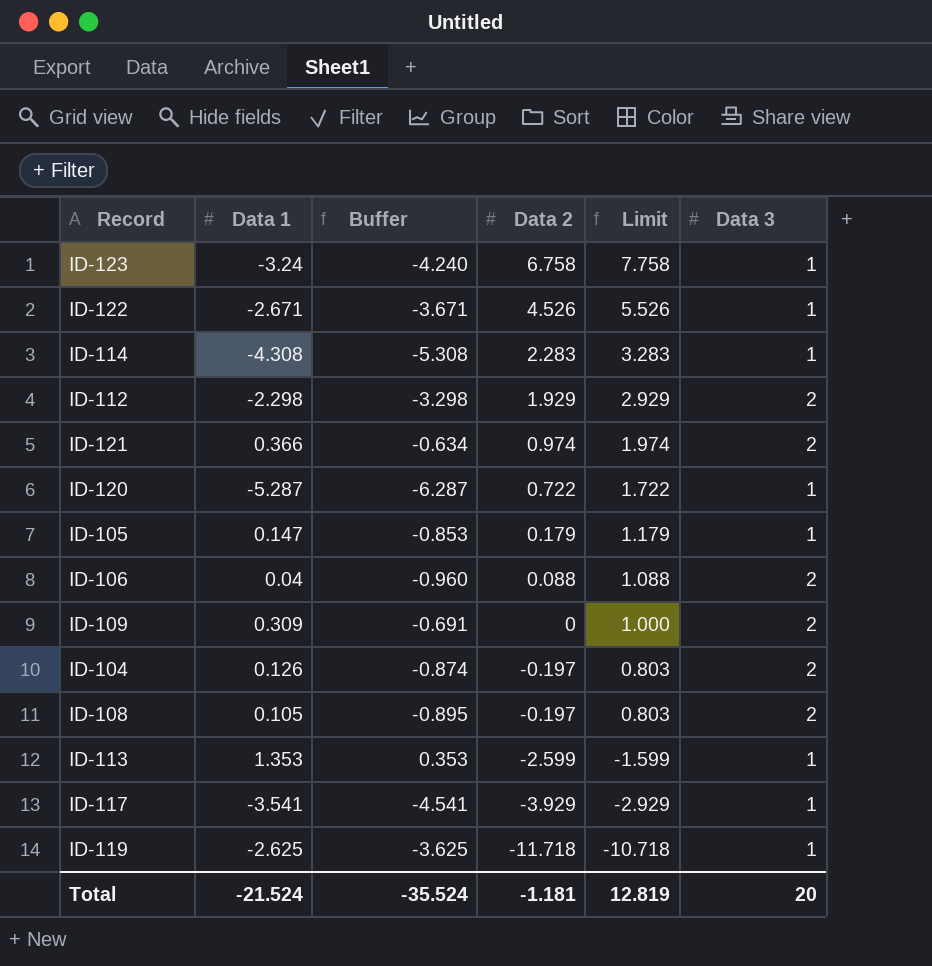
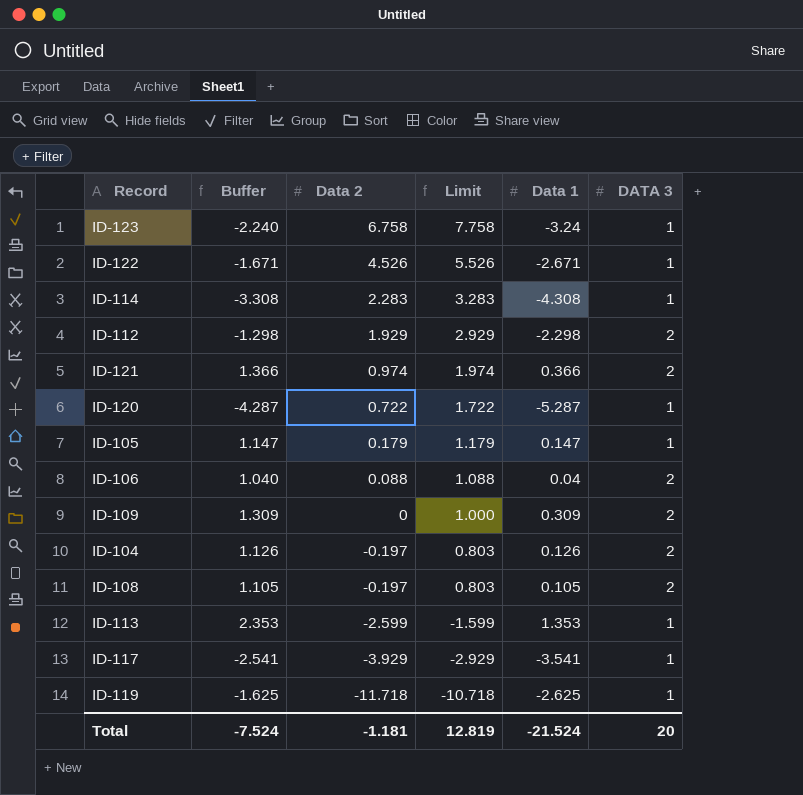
column Buffer | formula: [Data 1] - 1 -> [Data 1] + 1
column Data 1 | position: 2 -> 5
column name: Data 3 -> DATA 3
Total | Buffer: -35.524 -> -7.524

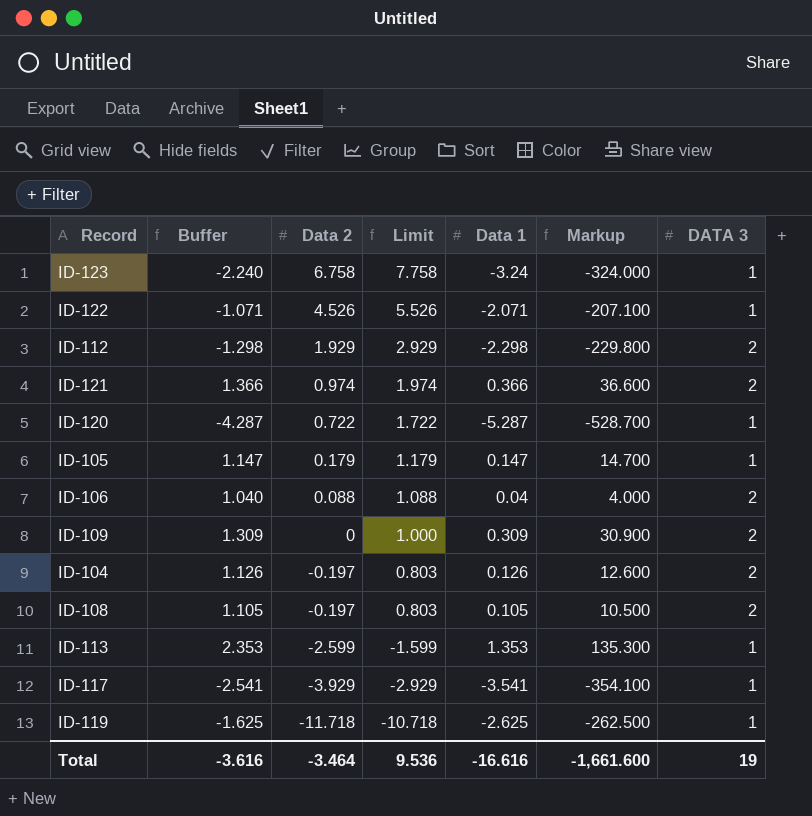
column Markup | formula: none -> [Data 1] * 100
row ID-114: -3.308 | 2.283 | 3.283 | -4.308 | 1 -> none
ID-122 | Buffer: -1.671 -> -1.071
ID-122 | Data 1: -2.671 -> -2.071
Total | Buffer: -7.524 -> -3.616
Total | Data 2: -1.181 -> -3.464
Total | Limit: 12.819 -> 9.536
Total | Data 1: -21.524 -> -16.616
Total | DATA 3: 20 -> 19

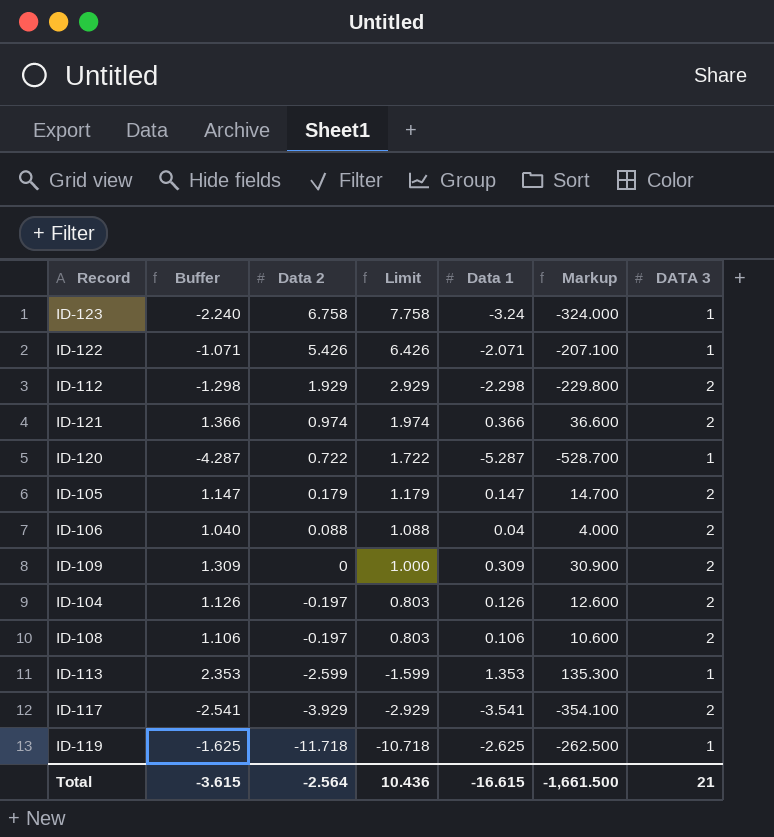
ID-122 | Data 2: 4.526 -> 5.426
ID-122 | Limit: 5.526 -> 6.426
ID-105 | DATA 3: 1 -> 2
ID-108 | Buffer: 1.105 -> 1.106
ID-108 | Data 1: 0.105 -> 0.106
ID-108 | Markup: 10.500 -> 10.600
ID-117 | DATA 3: 1 -> 2
Total | Buffer: -3.616 -> -3.615
Total | Data 2: -3.464 -> -2.564
Total | Limit: 9.536 -> 10.436
Total | Data 1: -16.616 -> -16.615
Total | Markup: -1,661.600 -> -1,661.500
Total | DATA 3: 19 -> 21

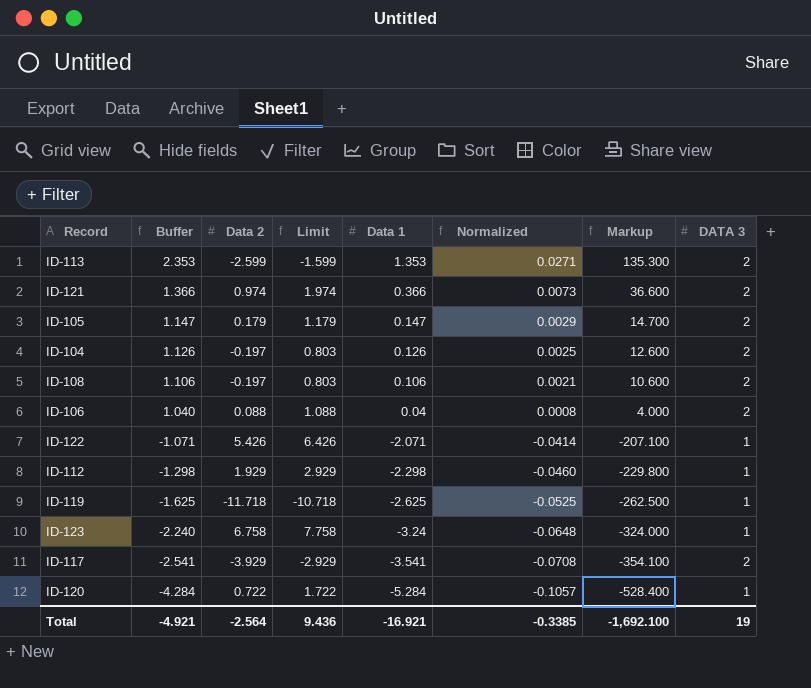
row order: Data 2 descending -> Buffer descending
column Normalized | formula: none -> [Data 1] * 0.02
row ID-109: 1.309 | 0 | 1.000 | 0.309 | 30.900 | 2 -> none
ID-113 | DATA 3: 1 -> 2
ID-112 | DATA 3: 2 -> 1
ID-120 | Buffer: -4.287 -> -4.284
ID-120 | Data 1: -5.287 -> -5.284
ID-120 | Markup: -528.700 -> -528.400
Total | Buffer: -3.615 -> -4.921
Total | Limit: 10.436 -> 9.436
Total | Data 1: -16.615 -> -16.921
Total | Markup: -1,661.500 -> -1,692.100
Total | DATA 3: 21 -> 19

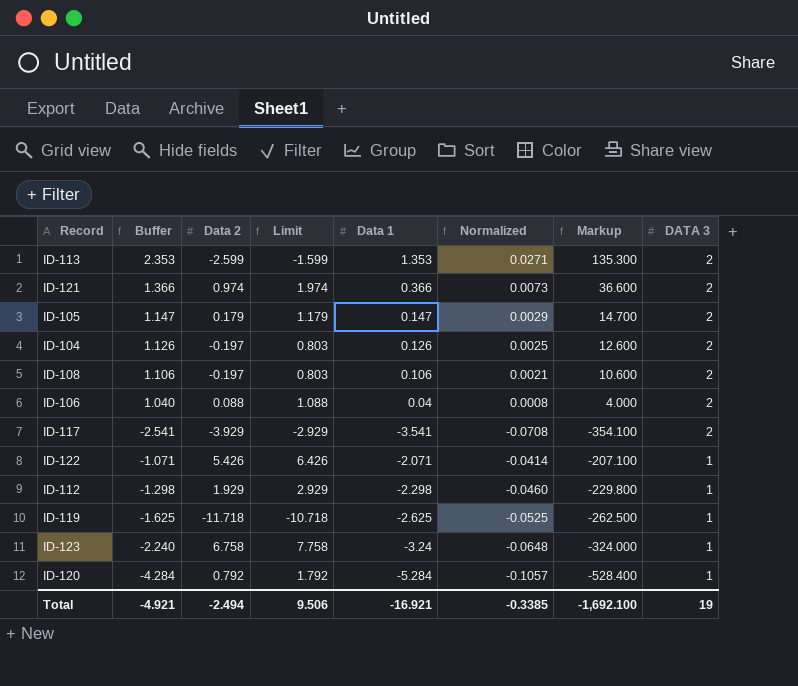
row order: Buffer descending -> DATA 3 descending
ID-120 | Data 2: 0.722 -> 0.792
ID-120 | Limit: 1.722 -> 1.792
Total | Data 2: -2.564 -> -2.494
Total | Limit: 9.436 -> 9.506

